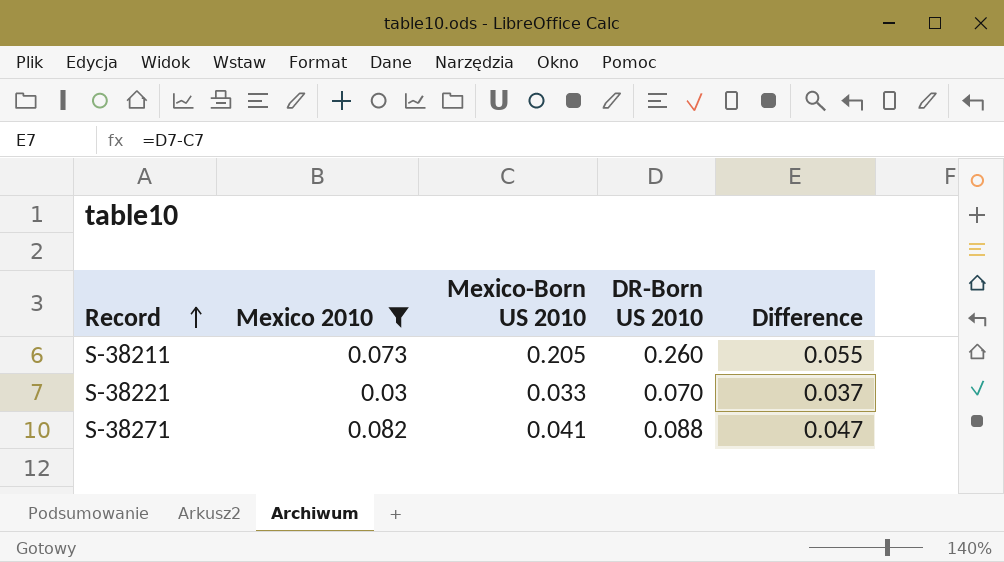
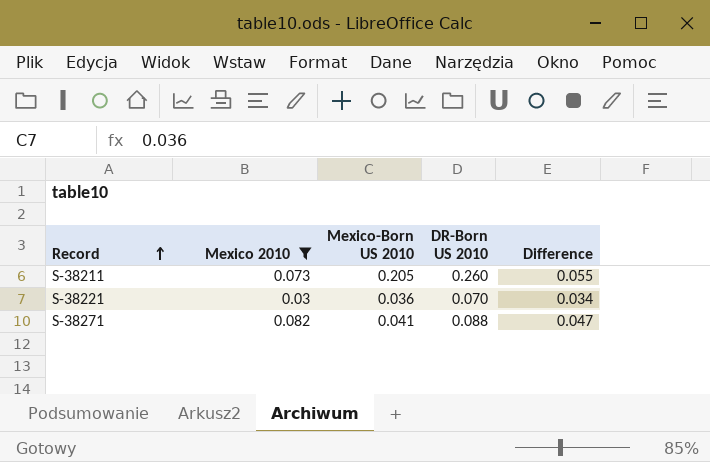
S-38221 | Mexico-Born US 2010: 0.033 -> 0.036
S-38221 | Difference: 0.037 -> 0.034

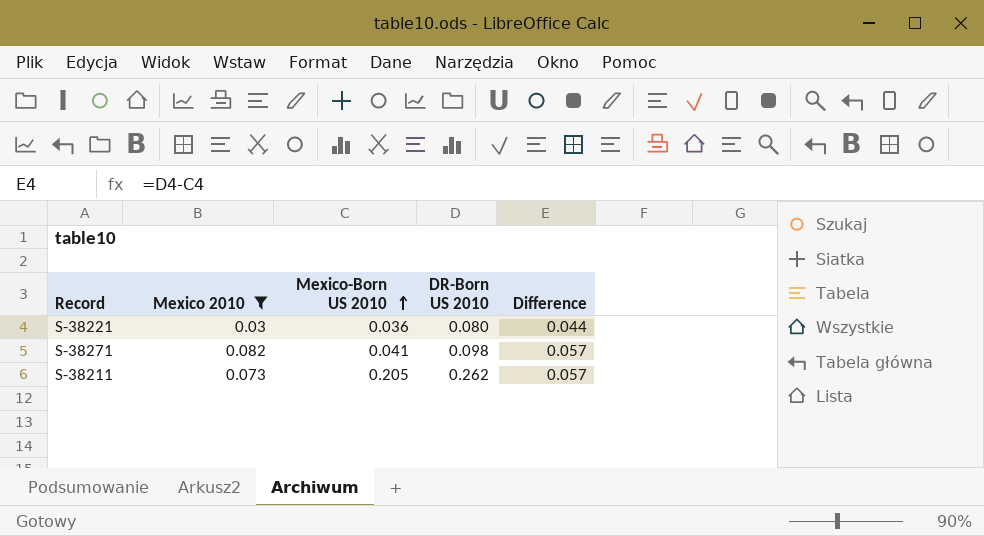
row order: Record ascending -> Mexico-Born US 2010 ascending
S-38221 | DR-Born US 2010: 0.070 -> 0.080
S-38221 | Difference: 0.034 -> 0.044
S-38271 | DR-Born US 2010: 0.088 -> 0.098
S-38271 | Difference: 0.047 -> 0.057
S-38211 | DR-Born US 2010: 0.260 -> 0.262
S-38211 | Difference: 0.055 -> 0.057

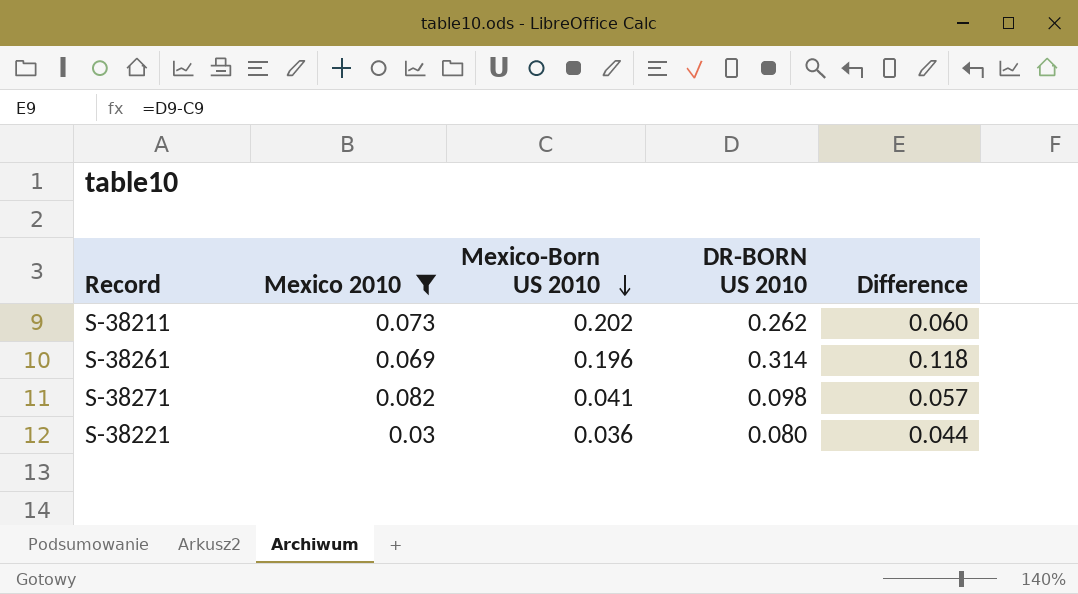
row order: Mexico-Born US 2010 ascending -> Mexico-Born US 2010 descending
column name: DR-Born US 2010 -> DR-BORN US 2010
S-38211 | Mexico-Born US 2010: 0.205 -> 0.202
S-38211 | Difference: 0.057 -> 0.060
row S-38261: none -> 0.069 | 0.196 | 0.314 | 0.118

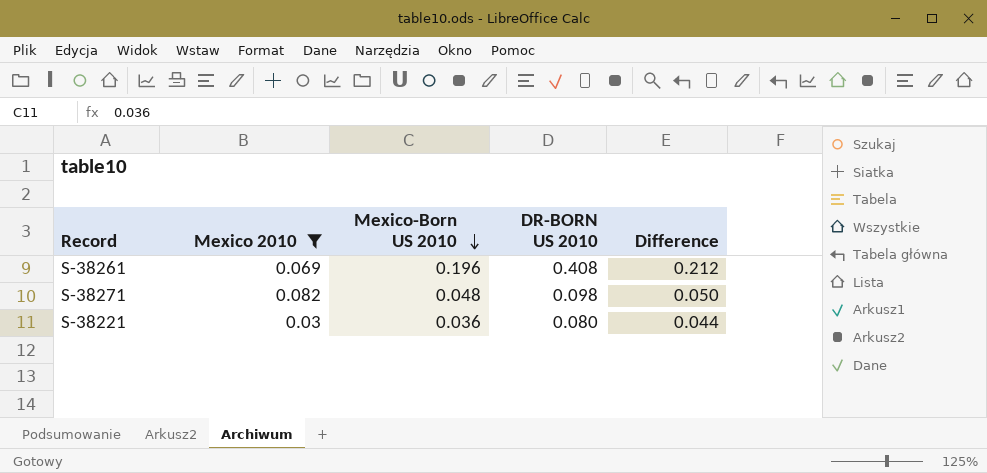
row S-38211: 0.073 | 0.202 | 0.262 | 0.060 -> none
S-38261 | DR-BORN US 2010: 0.314 -> 0.408
S-38261 | Difference: 0.118 -> 0.212
S-38271 | Mexico-Born US 2010: 0.041 -> 0.048
S-38271 | Difference: 0.057 -> 0.050

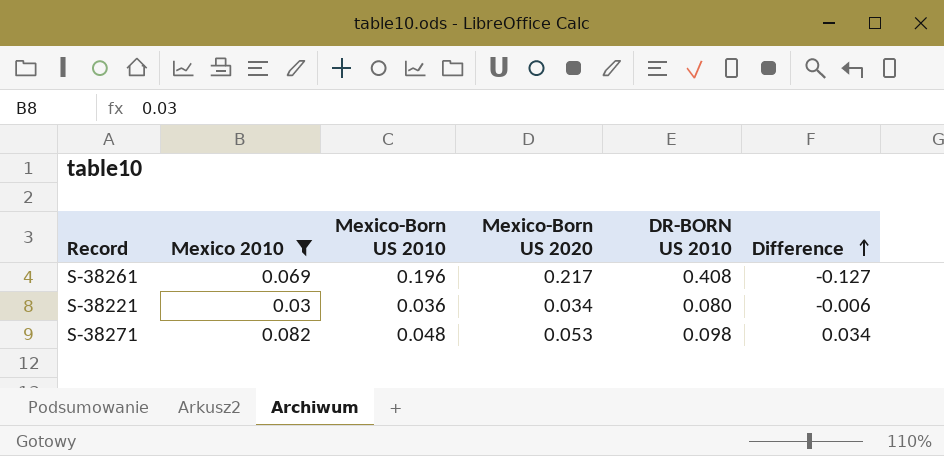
row order: Mexico-Born US 2010 descending -> Difference ascending
column Mexico-Born US 2020 | position: none -> 4
column Difference | formula: [DR-BORN US 2010] - [Mexico-Born US 2010] -> [Mexico 2010] - [Mexico-Born US 2010]

